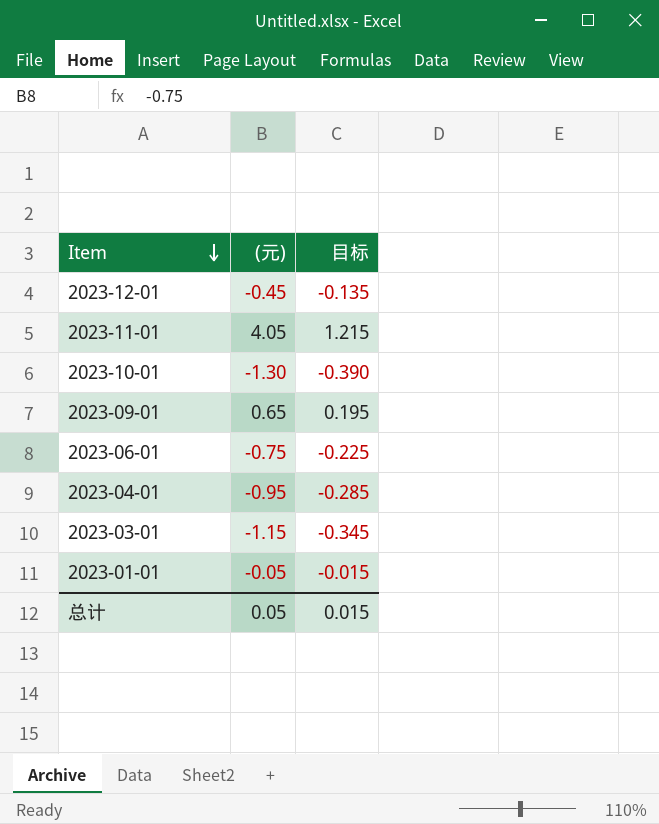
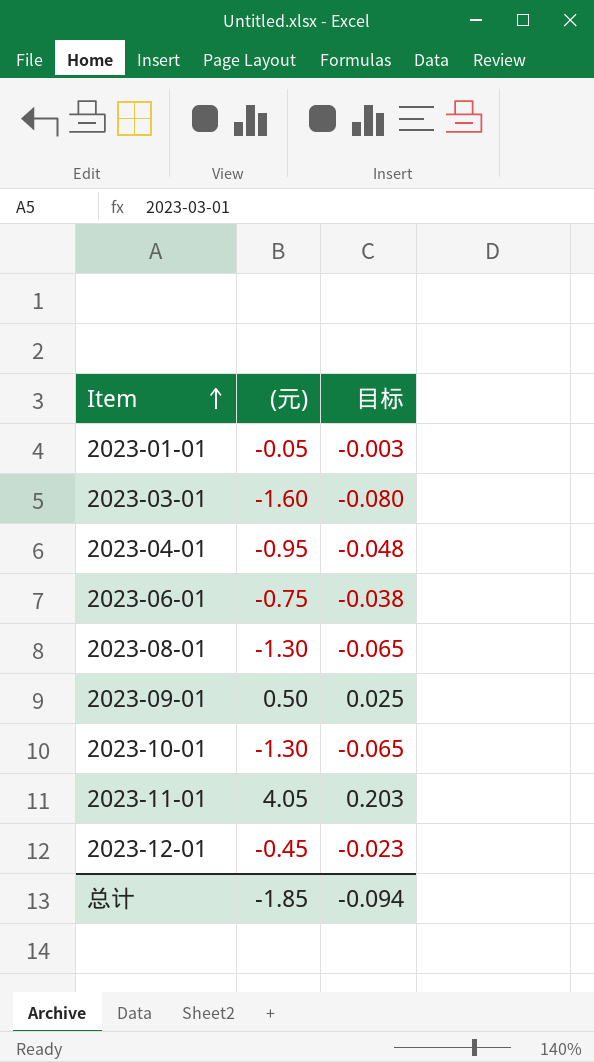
row order: Item descending -> Item ascending
column 目标 | formula: [(元)] * 0.3 -> [(元)] * 0.05
2023-03-01 | (元): -1.15 -> -1.60
row 2023-08-01: none -> -1.30 | -0.065
2023-09-01 | (元): 0.65 -> 0.50
总计 | (元): 0.05 -> -1.85
总计 | 目标: 0.015 -> -0.094

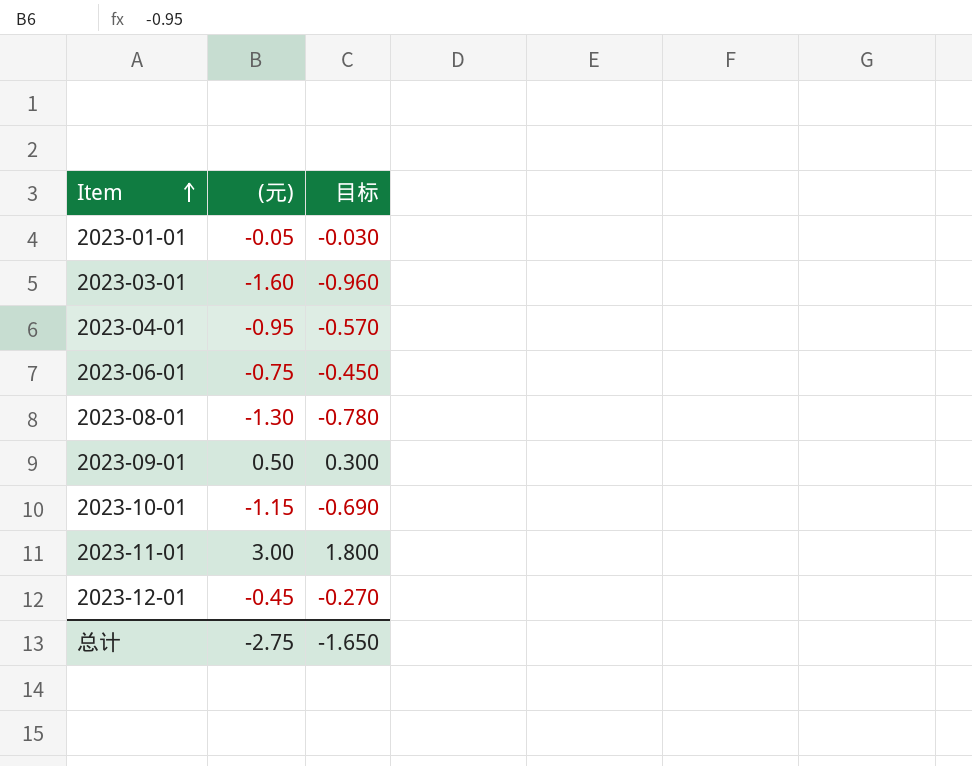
column 目标 | formula: [(元)] * 0.05 -> [(元)] * 0.6
2023-10-01 | (元): -1.30 -> -1.15
2023-11-01 | (元): 4.05 -> 3.00
总计 | (元): -1.85 -> -2.75
总计 | 目标: -0.094 -> -1.650

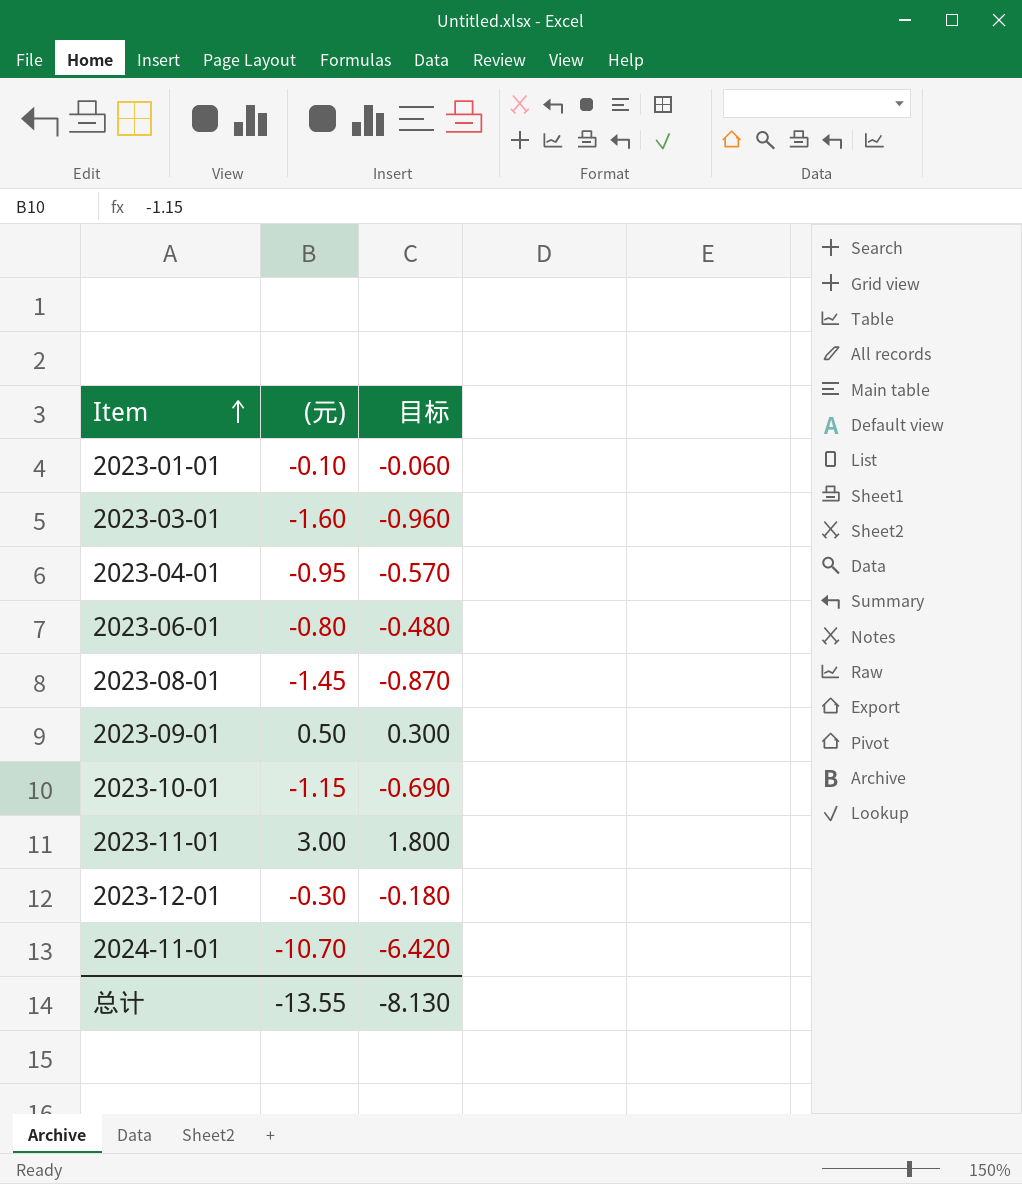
2023-01-01 | (元): -0.05 -> -0.10
2023-01-01 | 目标: -0.030 -> -0.060
2023-06-01 | (元): -0.75 -> -0.80
2023-06-01 | 目标: -0.450 -> -0.480
2023-08-01 | (元): -1.30 -> -1.45
2023-08-01 | 目标: -0.780 -> -0.870
2023-12-01 | (元): -0.45 -> -0.30
2023-12-01 | 目标: -0.270 -> -0.180
row 2024-11-01: none -> -10.70 | -6.420
总计 | (元): -2.75 -> -13.55
总计 | 目标: -1.650 -> -8.130

